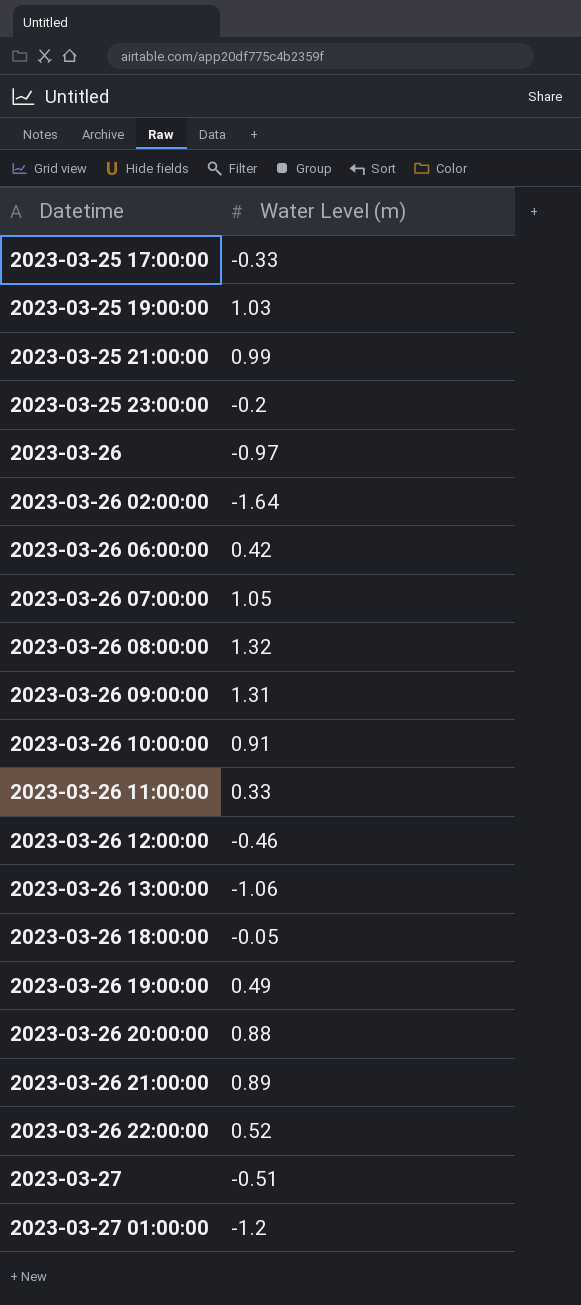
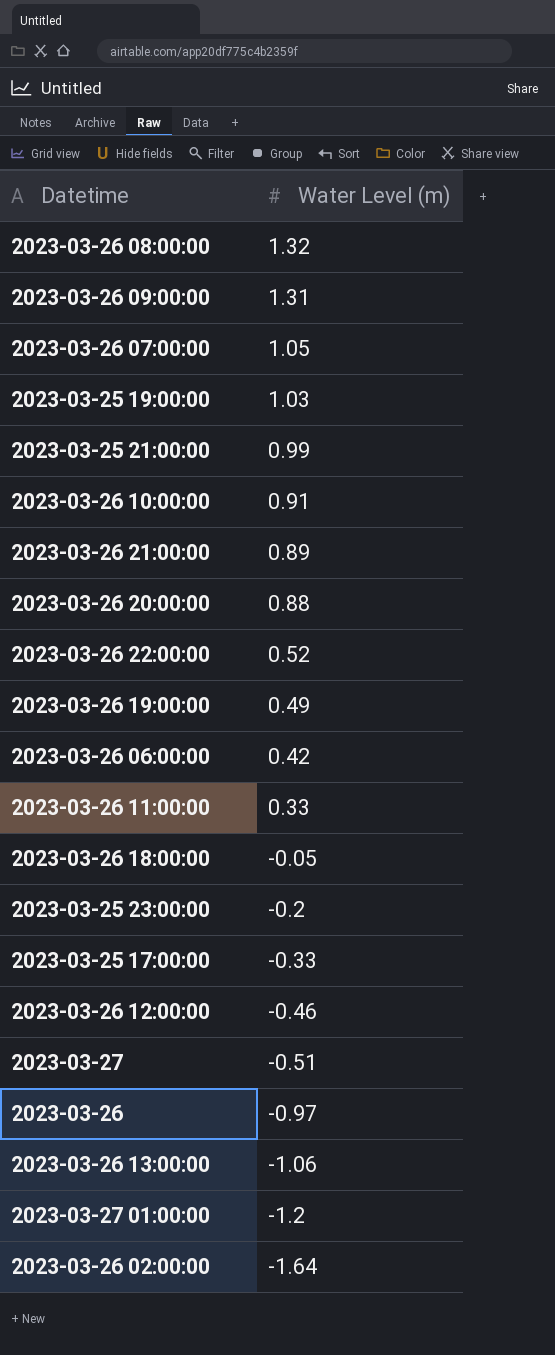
row order: Datetime ascending -> Water Level (m) descending

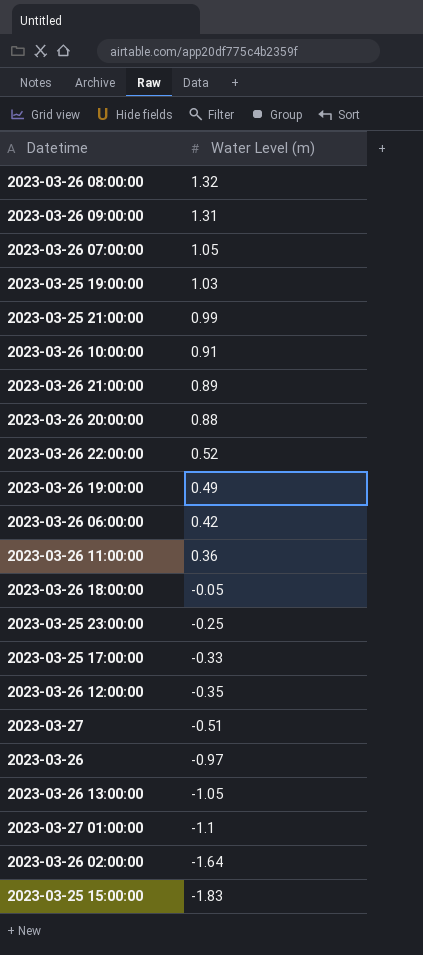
2023-03-26 11:00:00 | Water Level (m): 0.33 -> 0.36
2023-03-25 23:00:00 | Water Level (m): -0.2 -> -0.25
2023-03-26 12:00:00 | Water Level (m): -0.46 -> -0.35
2023-03-26 13:00:00 | Water Level (m): -1.06 -> -1.05
2023-03-27 01:00:00 | Water Level (m): -1.2 -> -1.1
row 2023-03-25 15:00:00: none -> -1.83

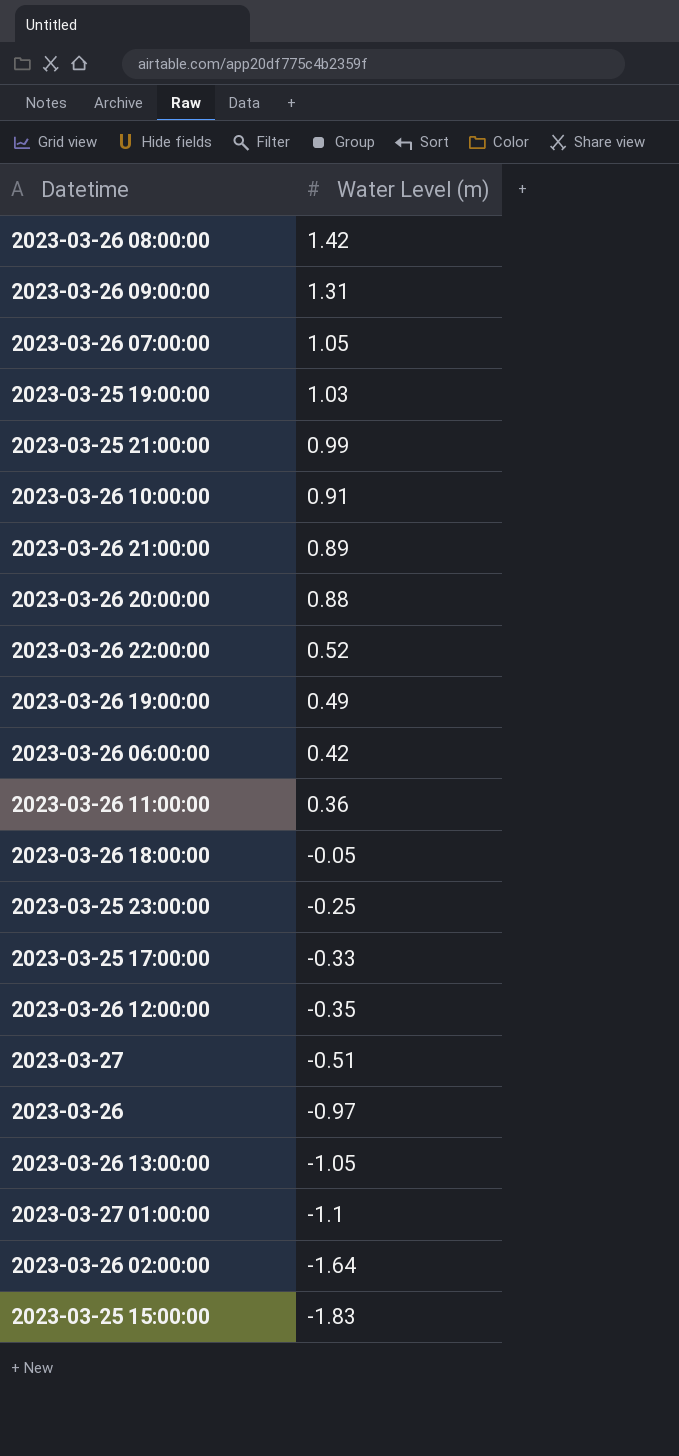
2023-03-26 08:00:00 | Water Level (m): 1.32 -> 1.42

